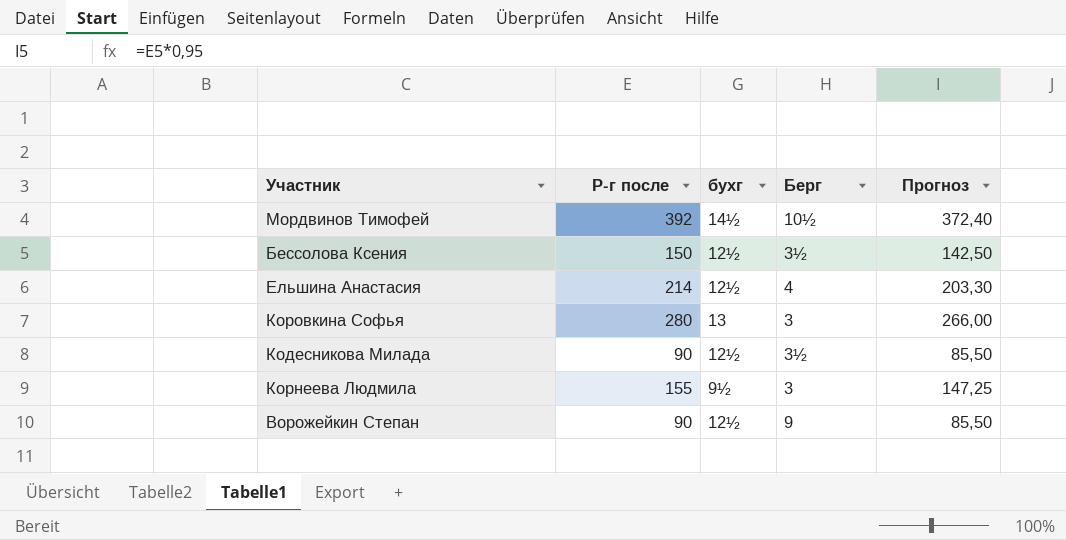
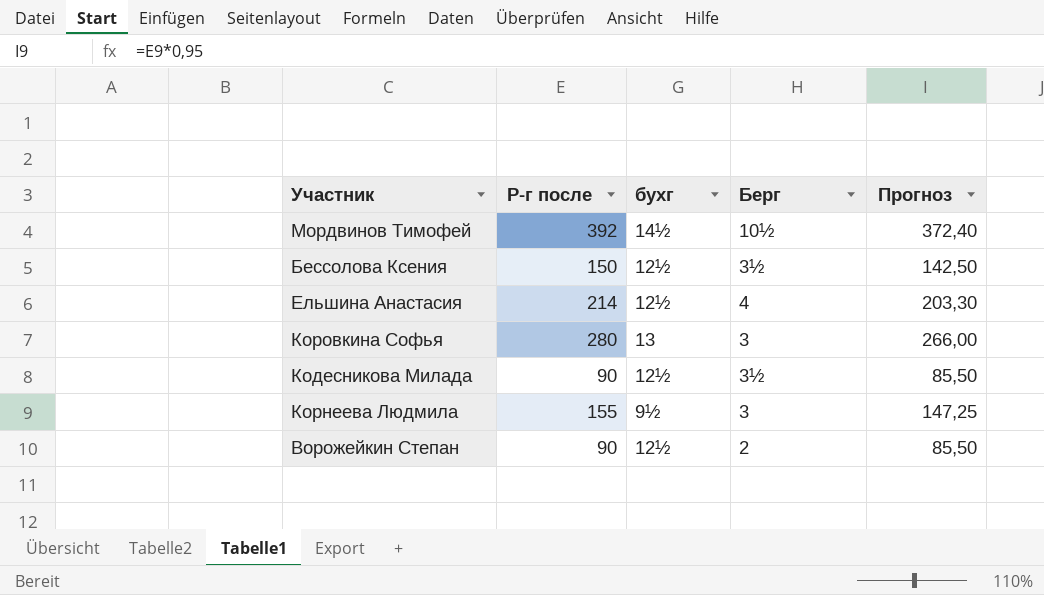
Ворожейкин Степан | Берг: 9 -> 2

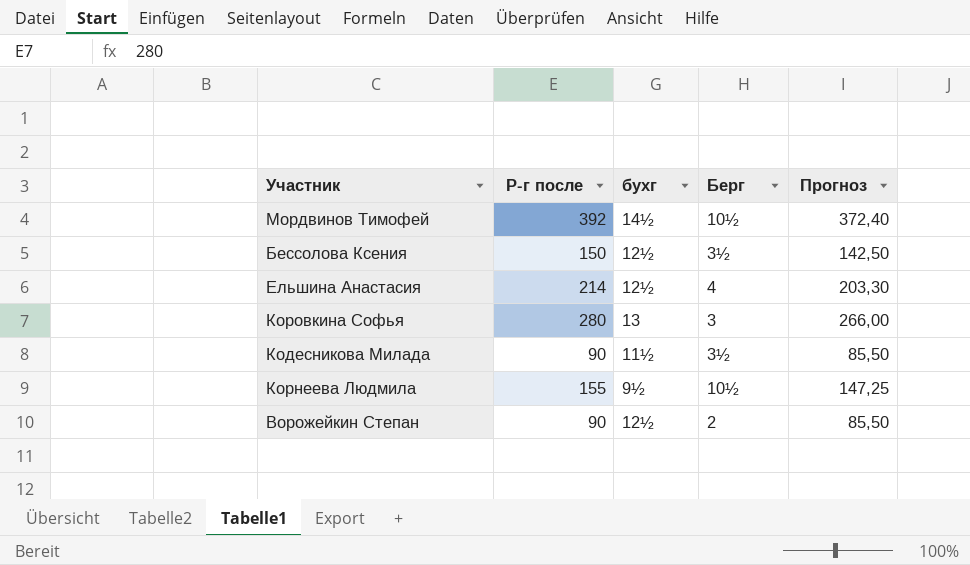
Кодесникова Милада | бухг: 12½ -> 11½
Корнеева Людмила | Берг: 3 -> 10½

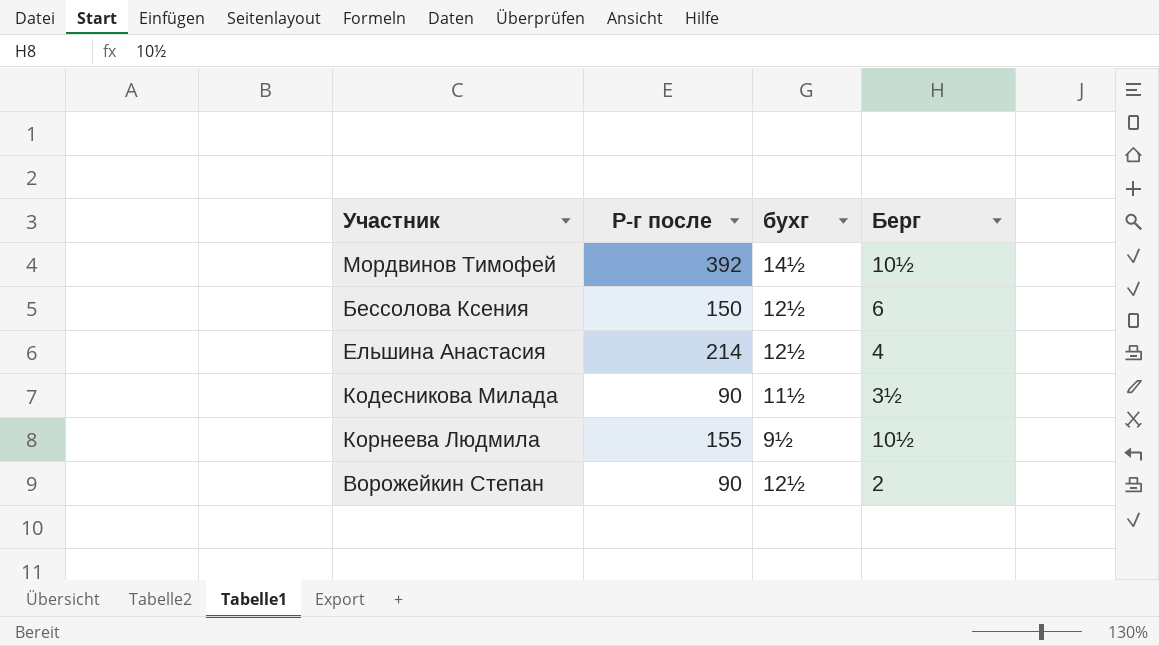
column Прогноз | formula: [Р-г после] * 0,95 -> none
row Коровкина Софья: 280 | 13 | 3 | 266,00 -> none
Бессолова Ксения | Берг: 3½ -> 6

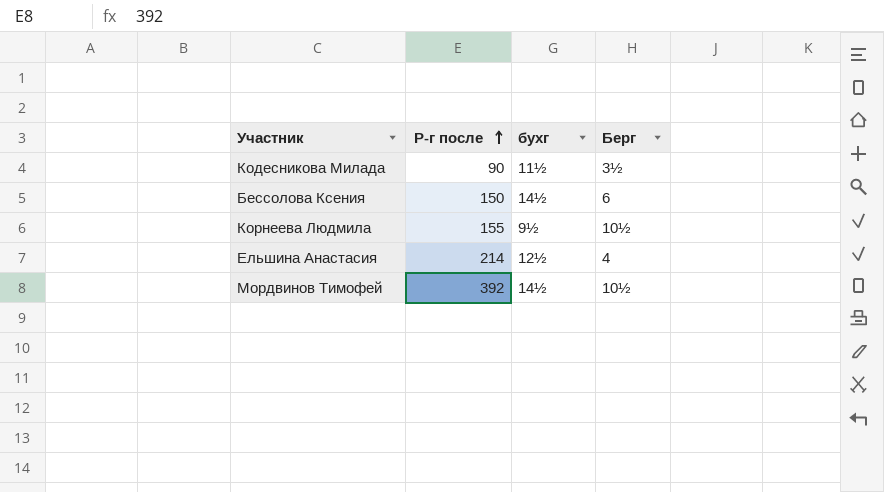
row order: none -> Р-г после ascending
row Ворожейкин Степан: 90 | 12½ | 2 -> none
Бессолова Ксения | бухг: 12½ -> 14½

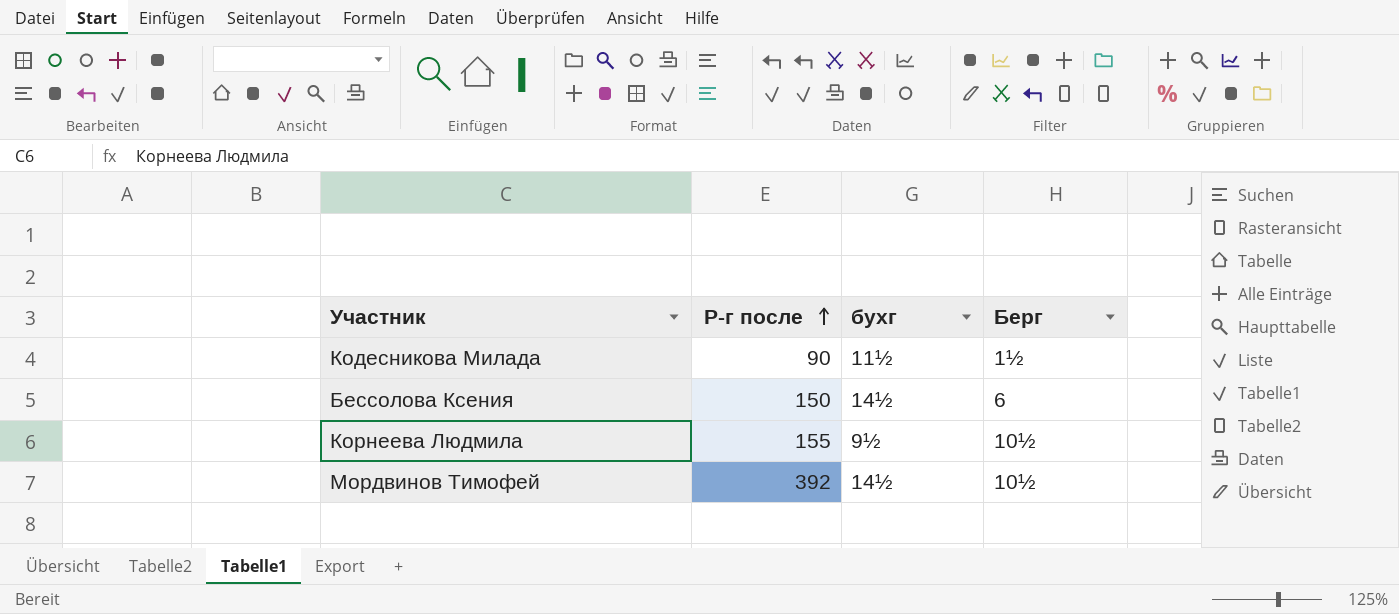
row Ельшина Анастасия: 214 | 12½ | 4 -> none
Кодесникова Милада | Берг: 3½ -> 1½

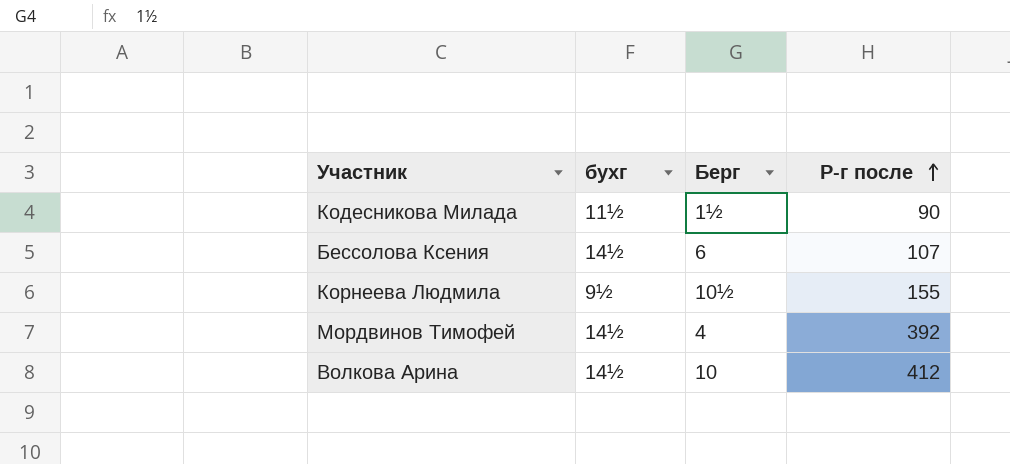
column Р-г после | position: 2 -> 4
Бессолова Ксения | Р-г после: 150 -> 107
Мордвинов Тимофей | Берг: 10½ -> 4
row Волкова Арина: none -> 14½ | 10 | 412

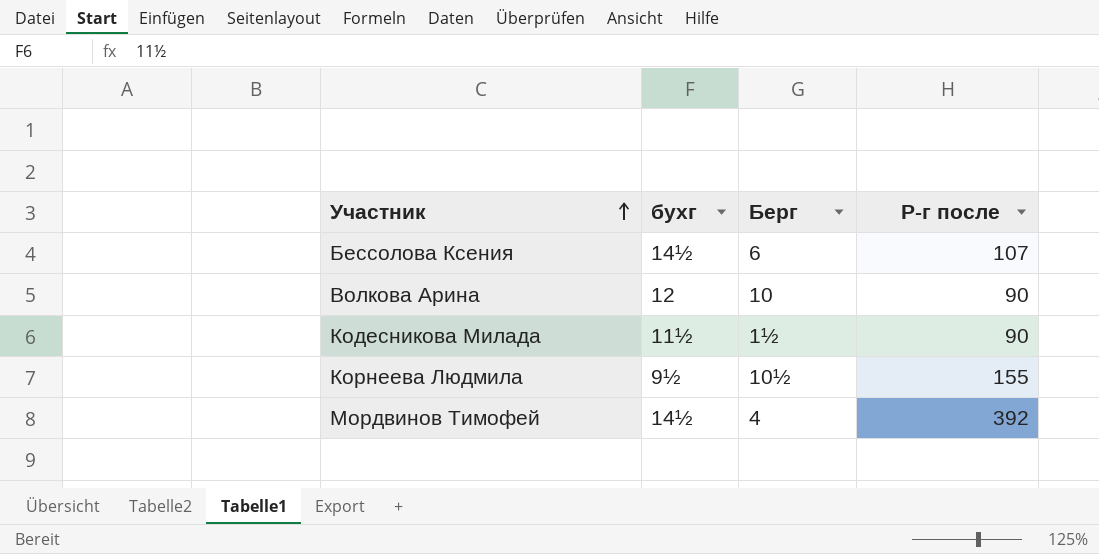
row order: Р-г после ascending -> Участник ascending
Волкова Арина | бухг: 14½ -> 12
Волкова Арина | Р-г после: 412 -> 90

